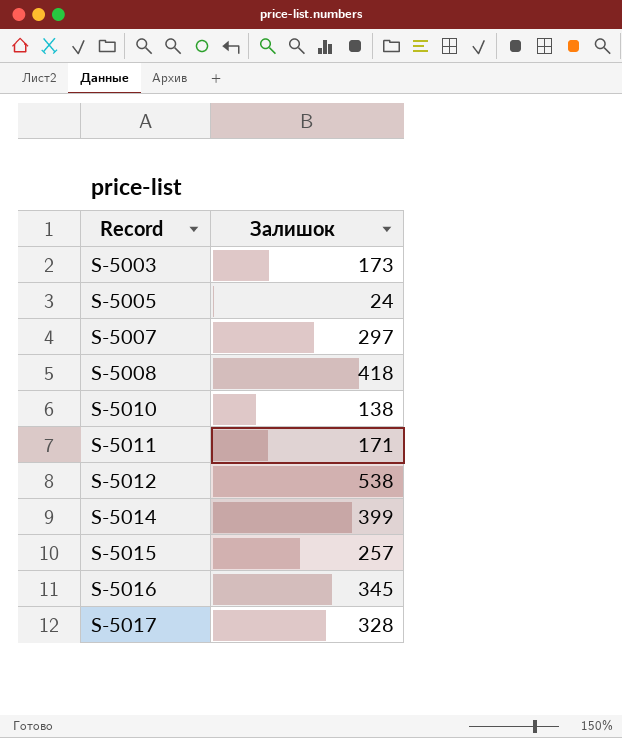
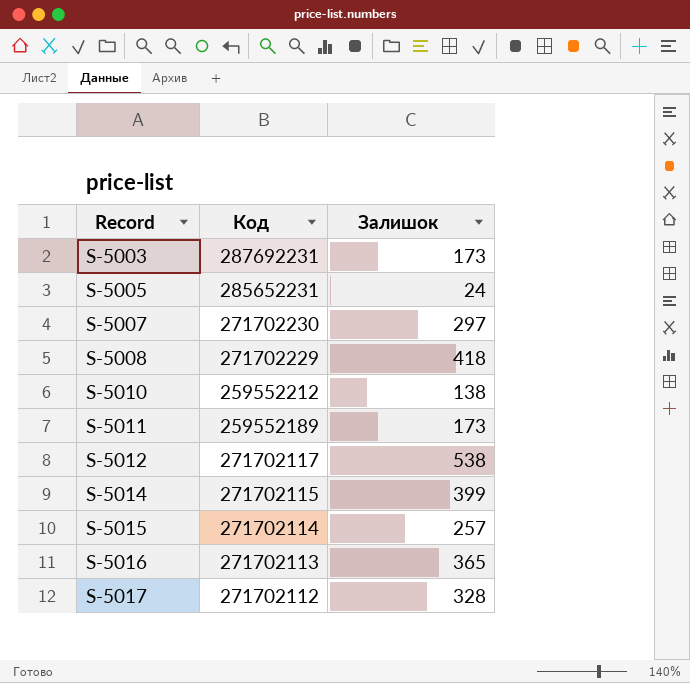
column Код | position: none -> 2
S-5011 | Залишок: 171 -> 173
S-5016 | Залишок: 345 -> 365

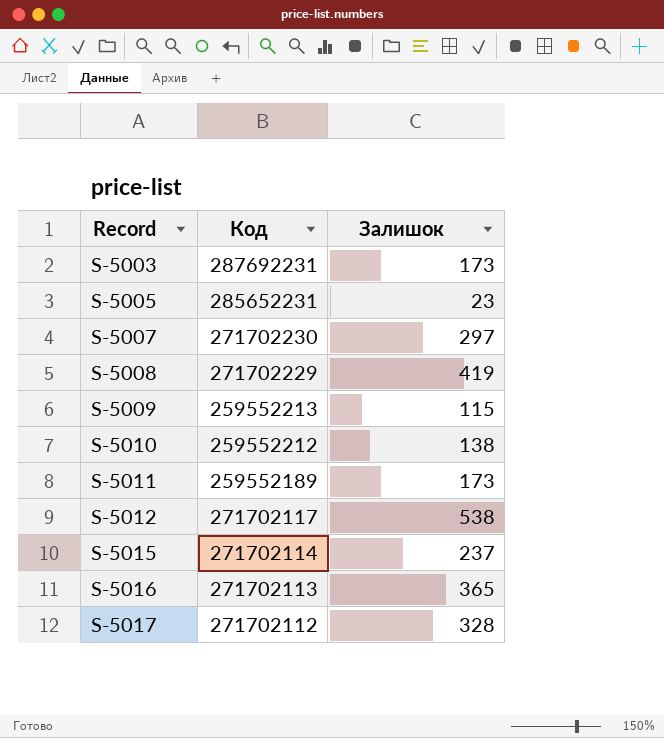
row S-5014: 271702115 | 399 -> none
S-5005 | Залишок: 24 -> 23
S-5008 | Залишок: 418 -> 419
row S-5009: none -> 259552213 | 115
S-5015 | Залишок: 257 -> 237

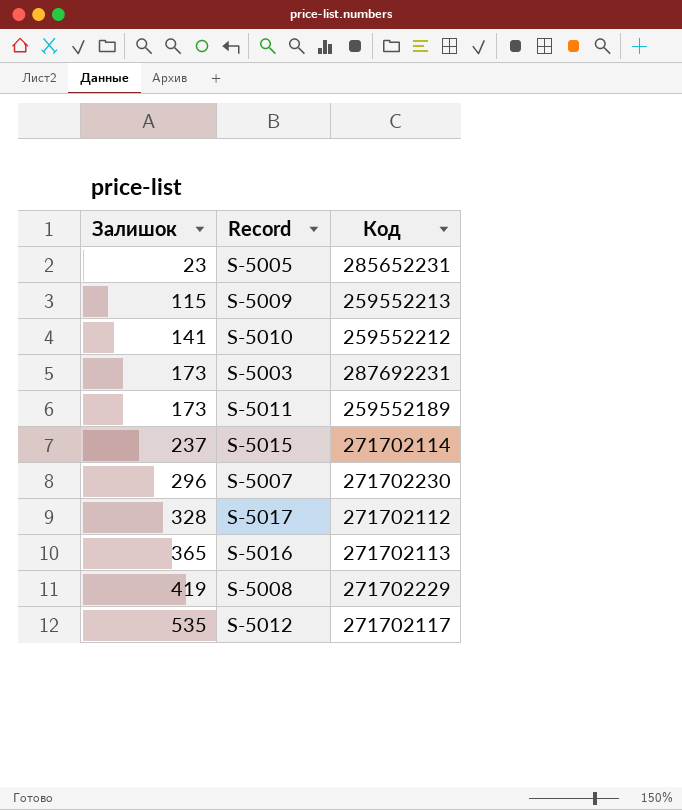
row order: Record ascending -> Залишок ascending
column Залишок | position: 3 -> 1
S-5010 | Залишок: 138 -> 141
S-5007 | Залишок: 297 -> 296
S-5012 | Залишок: 538 -> 535

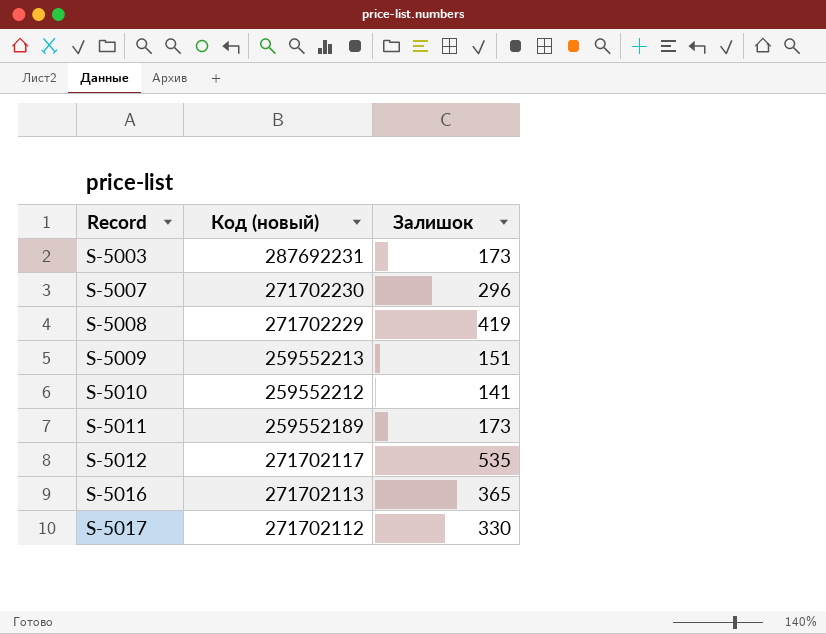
row order: Залишок ascending -> Record ascending
column name: Код -> Код (новый)
column Залишок | position: 1 -> 3
row S-5005: 23 | 285652231 -> none
row S-5015: 237 | 271702114 -> none
S-5009 | Залишок: 115 -> 151
S-5017 | Залишок: 328 -> 330

